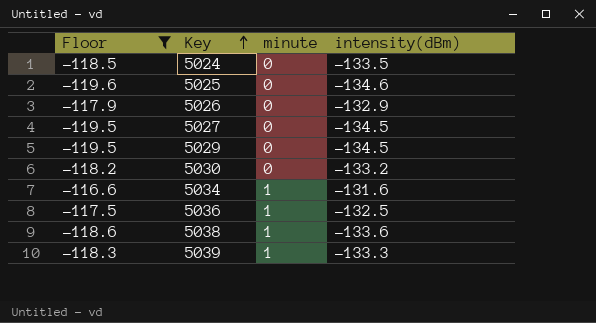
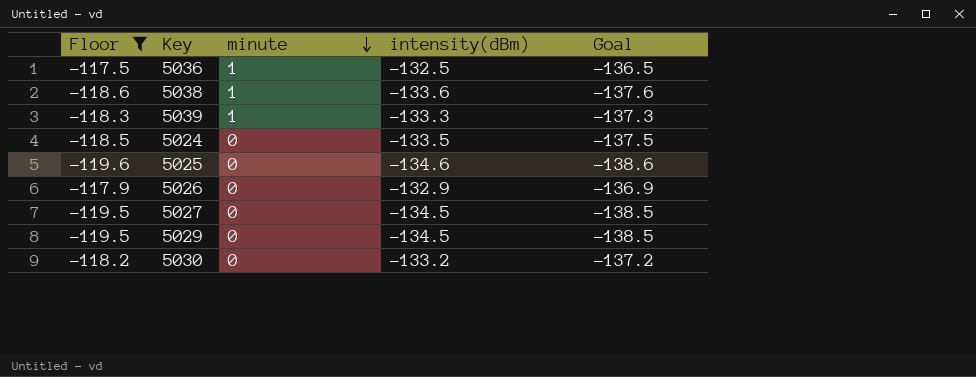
row order: Key ascending -> minute descending
column Goal | formula: none -> [intensity(dBm)] * 1.03
row 5034: -116.6 | 1 | -131.6 -> none

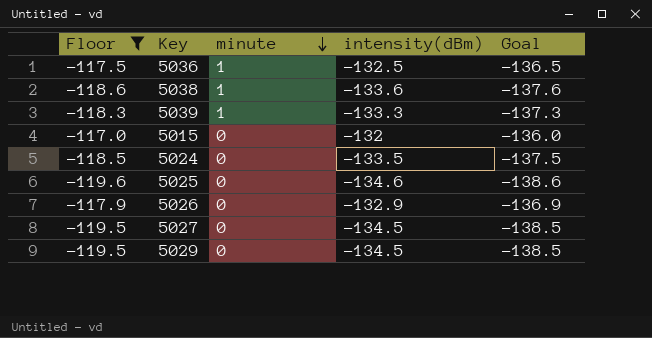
row 5030: -118.2 | 0 | -133.2 | -137.2 -> none
row 5015: none -> -117.0 | 0 | -132 | -136.0

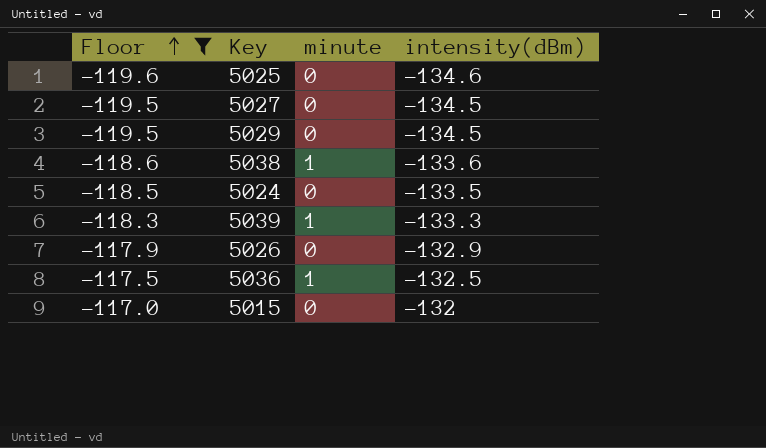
row order: minute descending -> Floor ascending
column Goal | formula: [intensity(dBm)] * 1.03 -> none

